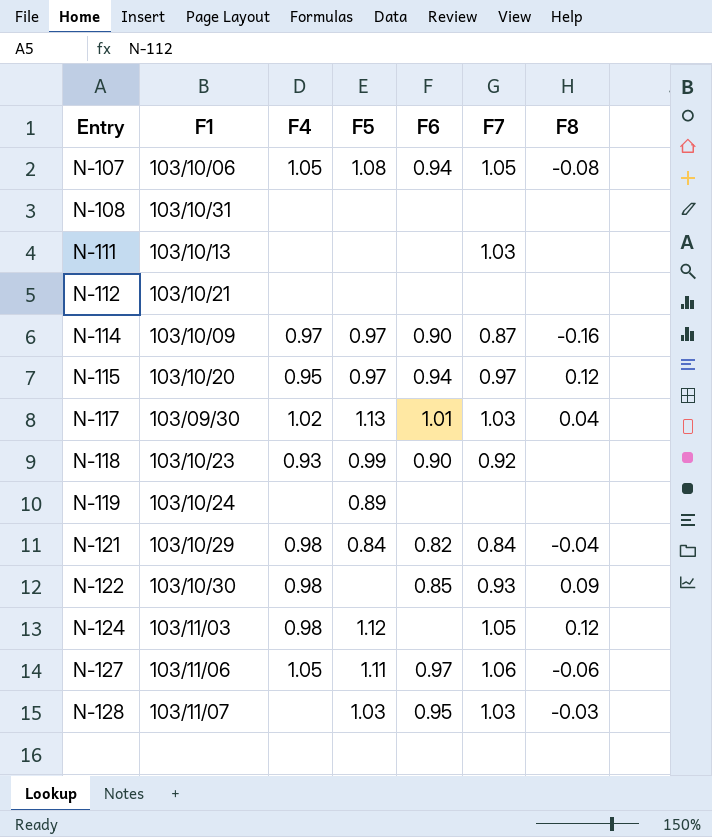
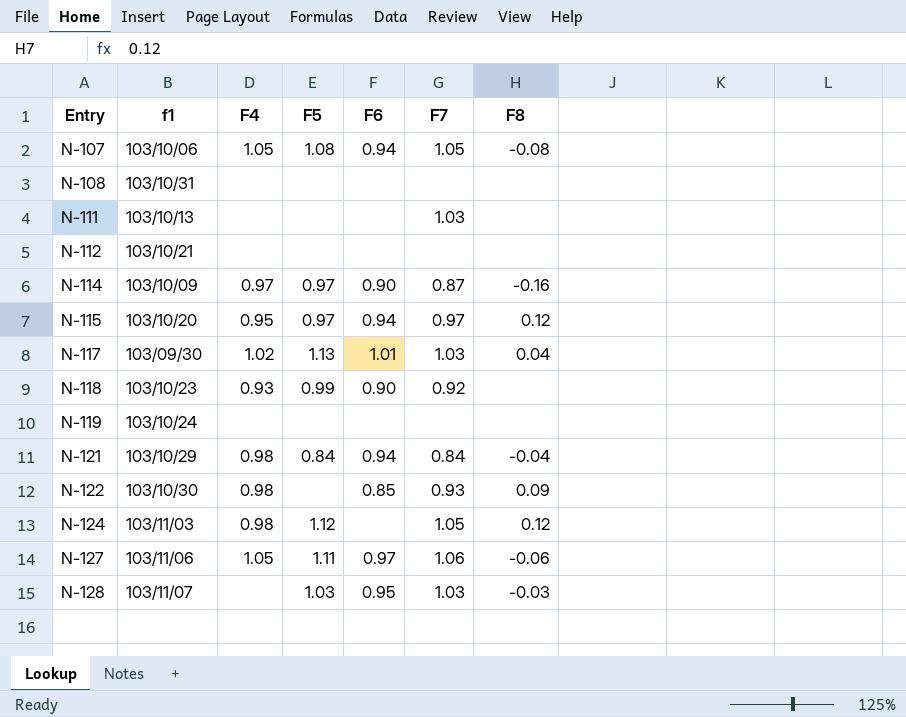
column name: F1 -> f1
N-119 | F5: 0.89 -> none
N-121 | F6: 0.82 -> 0.94

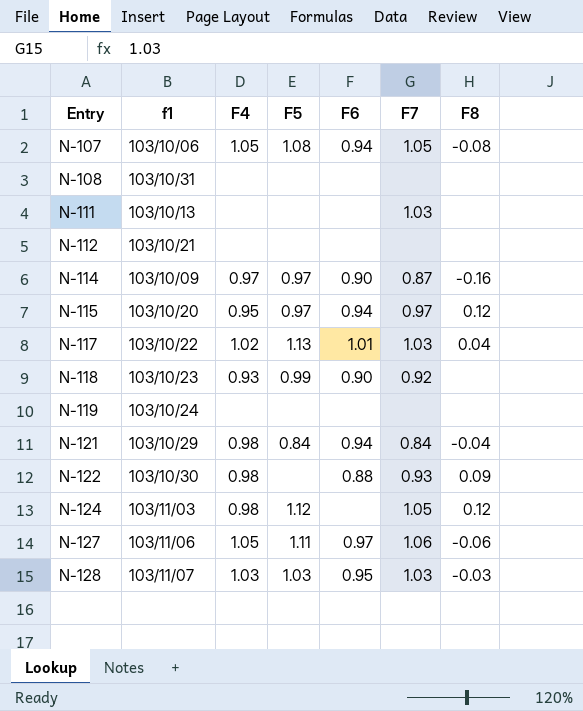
N-117 | f1: 103/09/30 -> 103/10/22
N-122 | F6: 0.85 -> 0.88
N-128 | F4: none -> 1.03

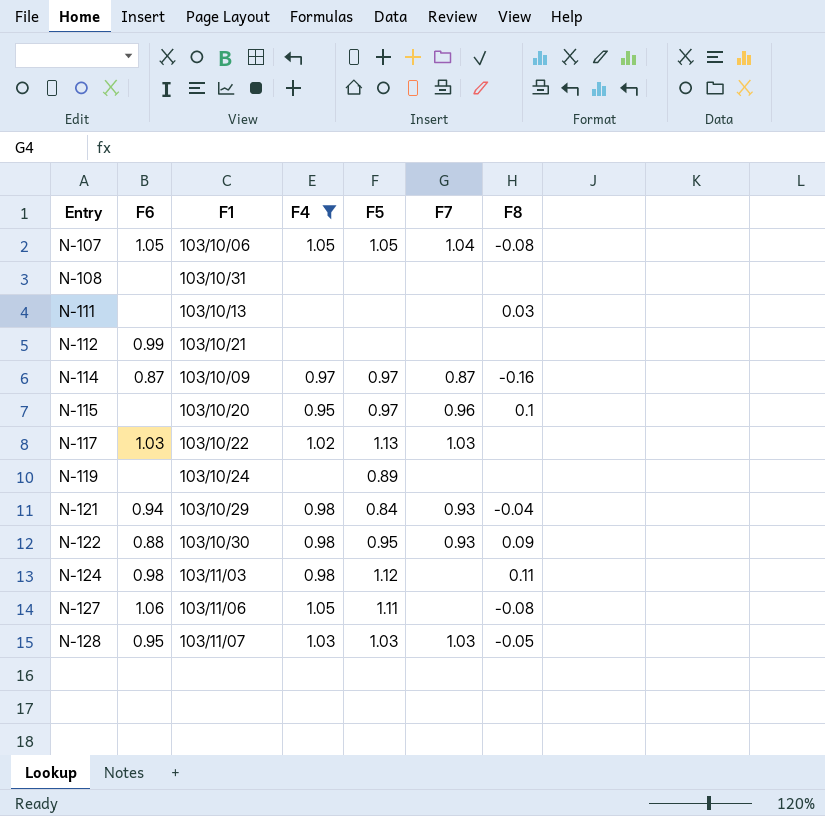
filter: none -> F4 != 0.93
column F6 | position: 5 -> 2
column name: f1 -> F1
N-107 | F6: 0.94 -> 1.05
N-107 | F5: 1.08 -> 1.05
N-107 | F7: 1.05 -> 1.04
N-111 | F7: 1.03 -> none
N-111 | F8: none -> 0.03
N-112 | F6: none -> 0.99
N-114 | F6: 0.90 -> 0.87
N-115 | F6: 0.94 -> none
N-115 | F7: 0.97 -> 0.96
N-115 | F8: 0.12 -> 0.1
N-117 | F6: 1.01 -> 1.03
N-117 | F8: 0.04 -> none
N-119 | F5: none -> 0.89
N-121 | F7: 0.84 -> 0.93
N-122 | F5: none -> 0.95
N-124 | F6: none -> 0.98
N-124 | F7: 1.05 -> none
N-124 | F8: 0.12 -> 0.11
N-127 | F6: 0.97 -> 1.06
N-127 | F7: 1.06 -> none
N-127 | F8: -0.06 -> -0.08
N-128 | F8: -0.03 -> -0.05

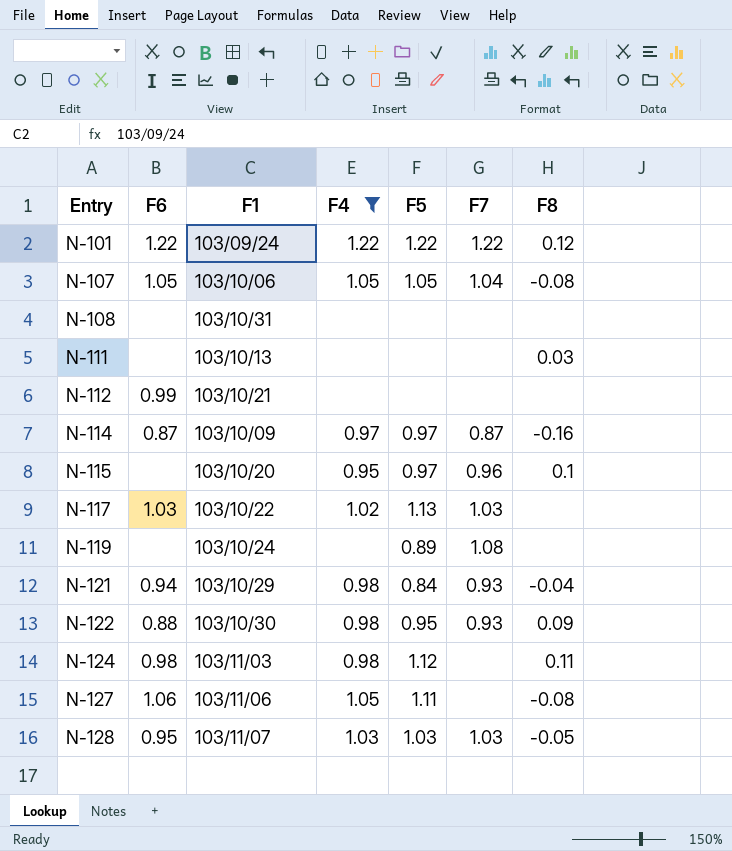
row N-101: none -> 1.22 | 103/09/24 | 1.22 | 1.22 | 1.22 | 0.12
N-119 | F7: none -> 1.08

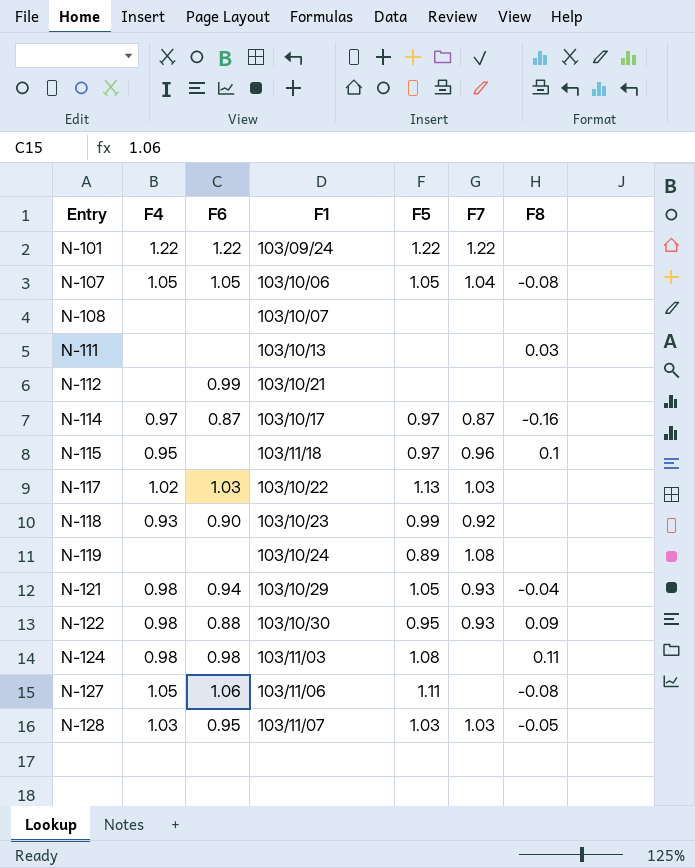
filter: F4 != 0.93 -> none
column F4 | position: 4 -> 2
N-101 | F8: 0.12 -> none
N-108 | F1: 103/10/31 -> 103/10/07
N-114 | F1: 103/10/09 -> 103/10/17
N-115 | F1: 103/10/20 -> 103/11/18
N-121 | F5: 0.84 -> 1.05
N-124 | F5: 1.12 -> 1.08

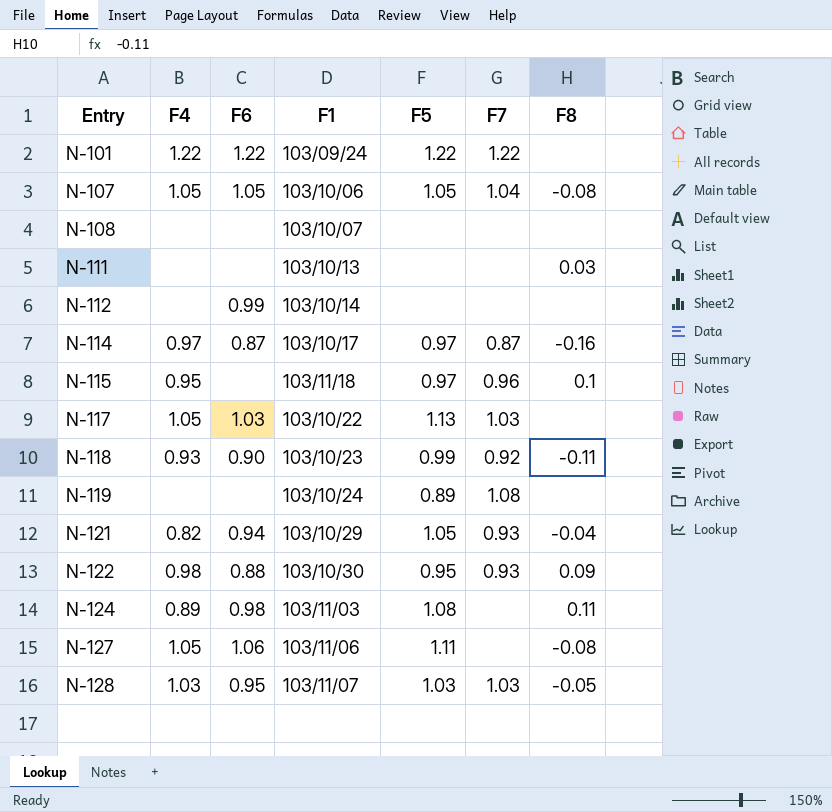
N-112 | F1: 103/10/21 -> 103/10/14
N-117 | F4: 1.02 -> 1.05
N-118 | F8: none -> -0.11
N-121 | F4: 0.98 -> 0.82
N-124 | F4: 0.98 -> 0.89

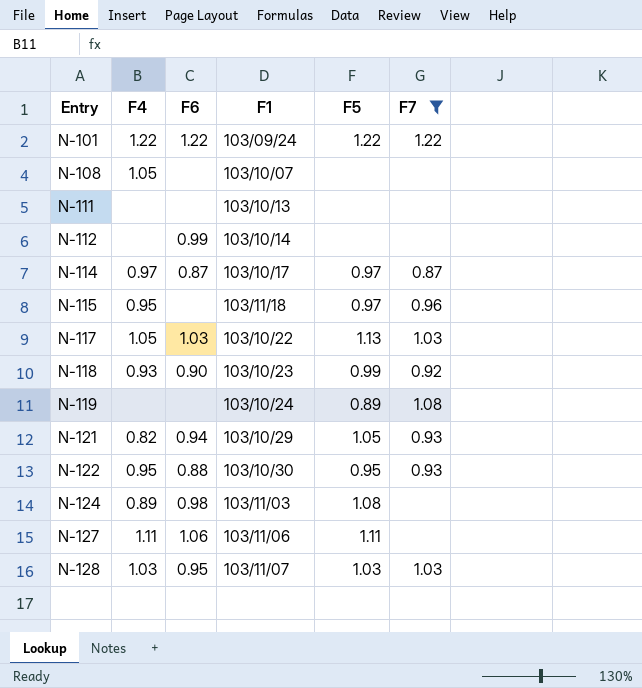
filter: none -> F7 != 1.04
column F8 | position: 7 -> none
N-108 | F4: none -> 1.05
N-122 | F4: 0.98 -> 0.95
N-127 | F4: 1.05 -> 1.11

